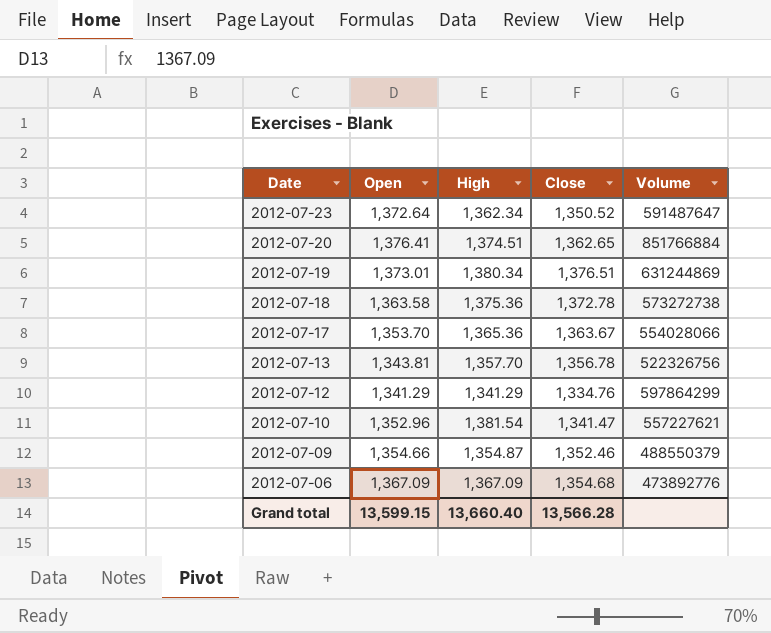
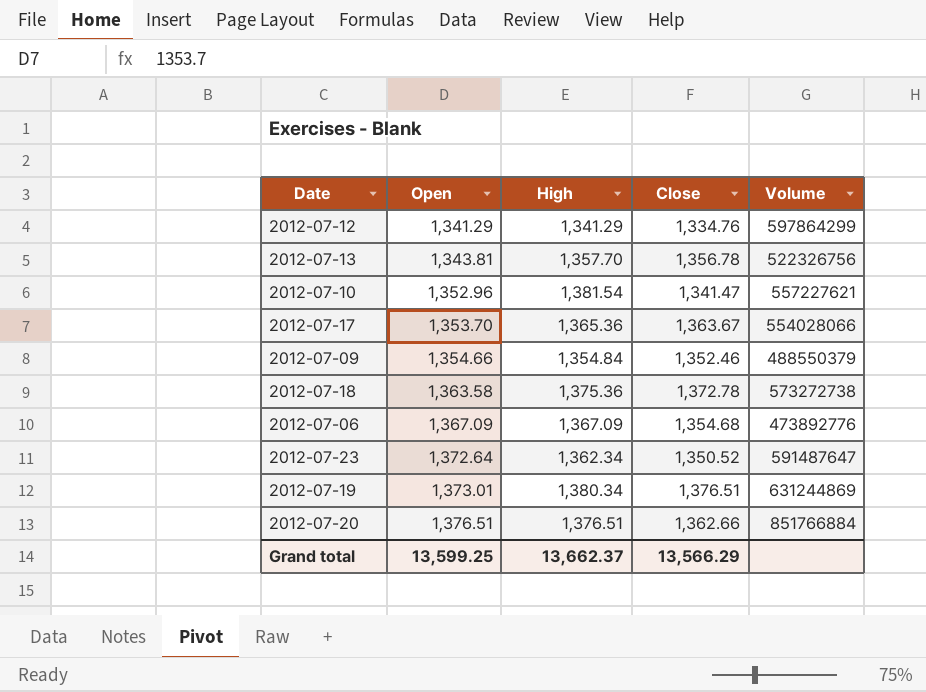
row order: Date descending -> Open ascending
2012-07-09 | High: 1,354.87 -> 1,354.84
2012-07-20 | Open: 1,376.41 -> 1,376.51
2012-07-20 | High: 1,374.51 -> 1,376.51
2012-07-20 | Close: 1,362.65 -> 1,362.66
Grand total | Open: 13,599.15 -> 13,599.25
Grand total | High: 13,660.40 -> 13,662.37
Grand total | Close: 13,566.28 -> 13,566.29

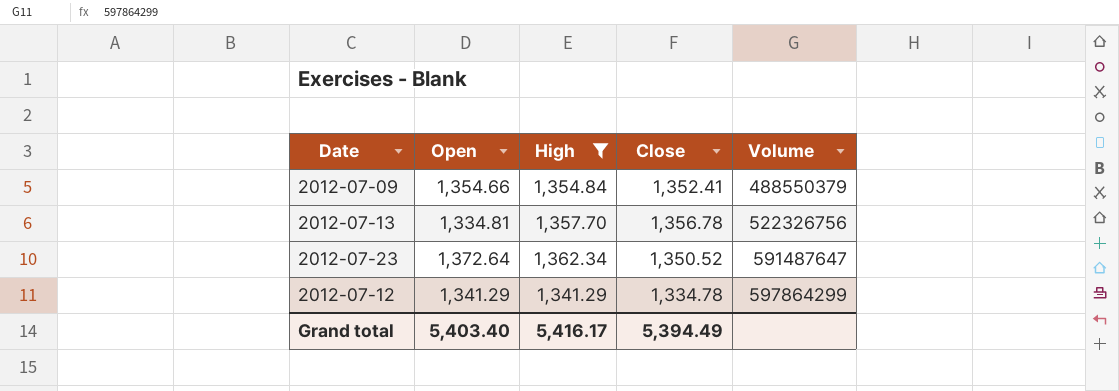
filter: none -> High <= 1,362.34
row order: Open ascending -> Volume ascending
2012-07-09 | Close: 1,352.46 -> 1,352.41
2012-07-13 | Open: 1,343.81 -> 1,334.81
2012-07-12 | Close: 1,334.76 -> 1,334.78
Grand total | Open: 13,599.25 -> 5,403.40
Grand total | High: 13,662.37 -> 5,416.17
Grand total | Close: 13,566.29 -> 5,394.49

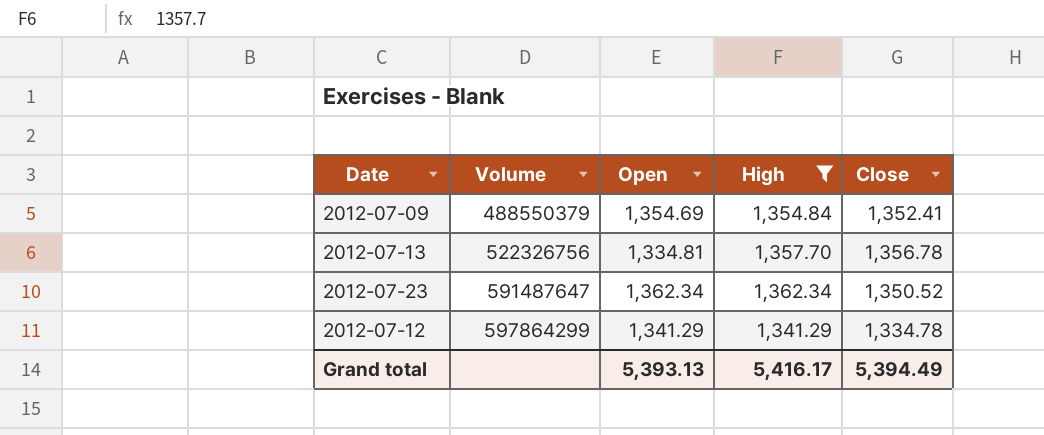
column Volume | position: 5 -> 2
2012-07-09 | Open: 1,354.66 -> 1,354.69
2012-07-23 | Open: 1,372.64 -> 1,362.34
Grand total | Open: 5,403.40 -> 5,393.13

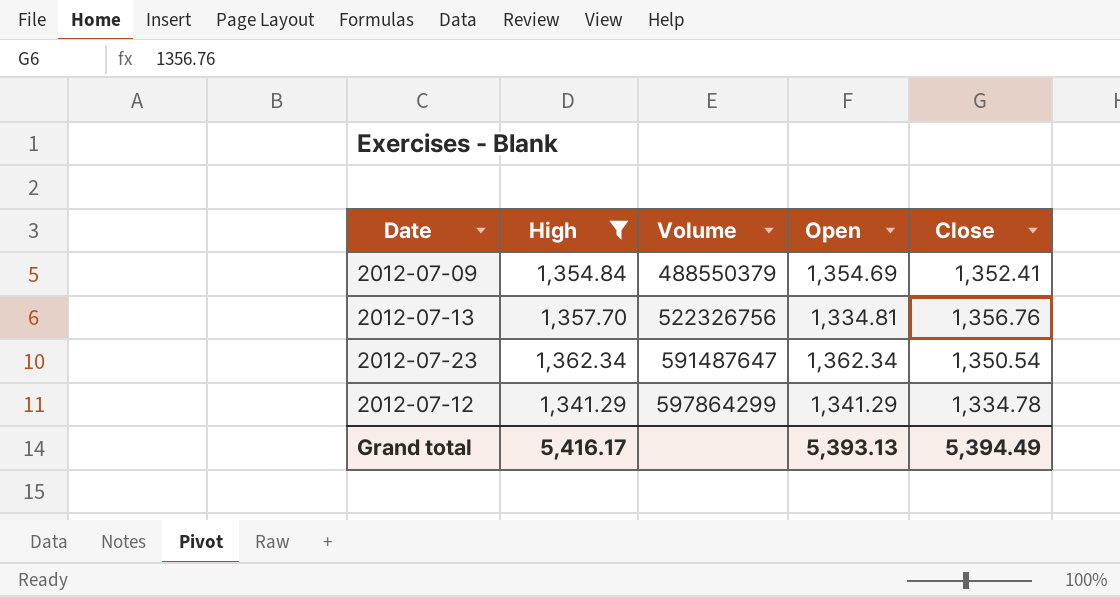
column High | position: 4 -> 2
2012-07-13 | Close: 1,356.78 -> 1,356.76
2012-07-23 | Close: 1,350.52 -> 1,350.54

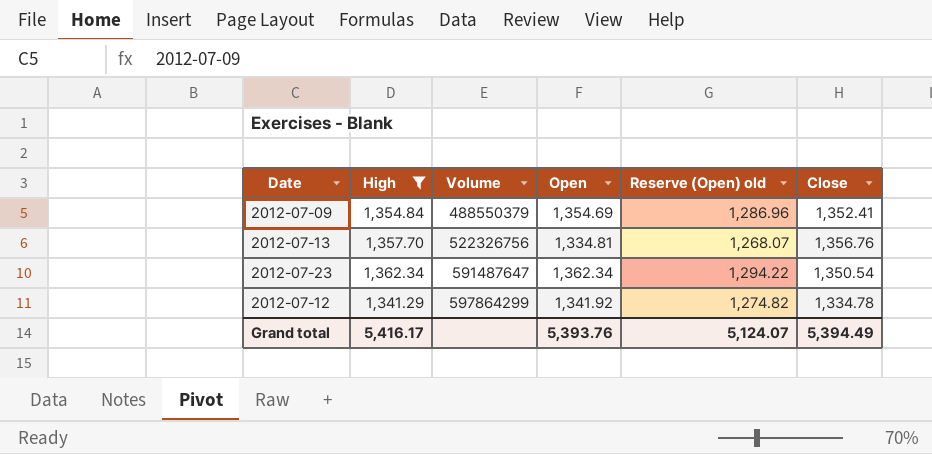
column Reserve (Open) old | formula: none -> [Open] * 0.95
2012-07-12 | Open: 1,341.29 -> 1,341.92
Grand total | Open: 5,393.13 -> 5,393.76

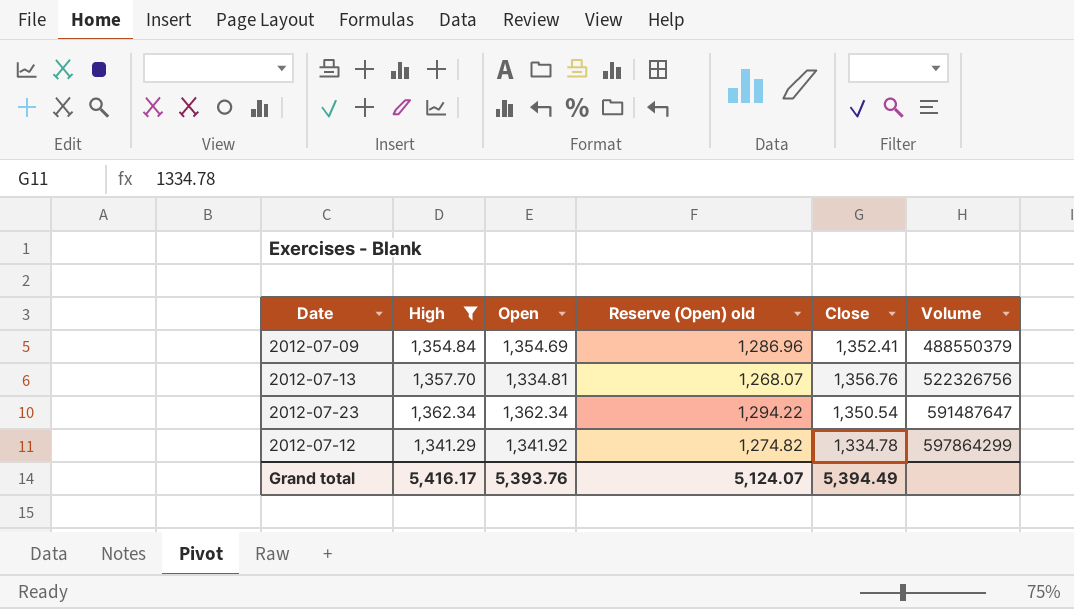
column Volume | position: 3 -> 6

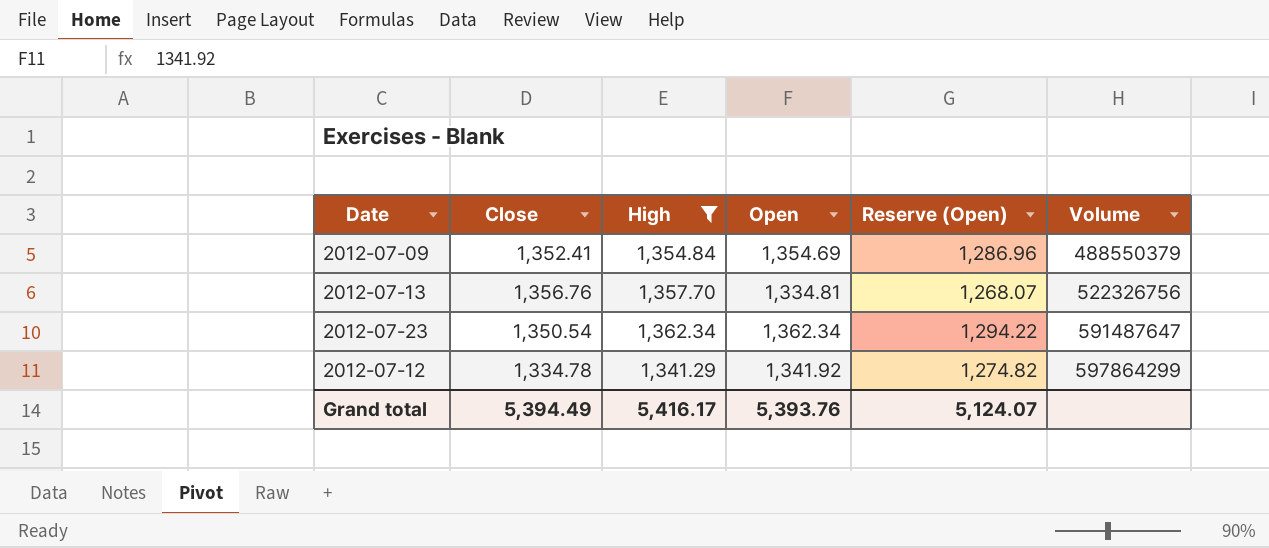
column Close | position: 5 -> 2
column name: Reserve (Open) old -> Reserve (Open)

